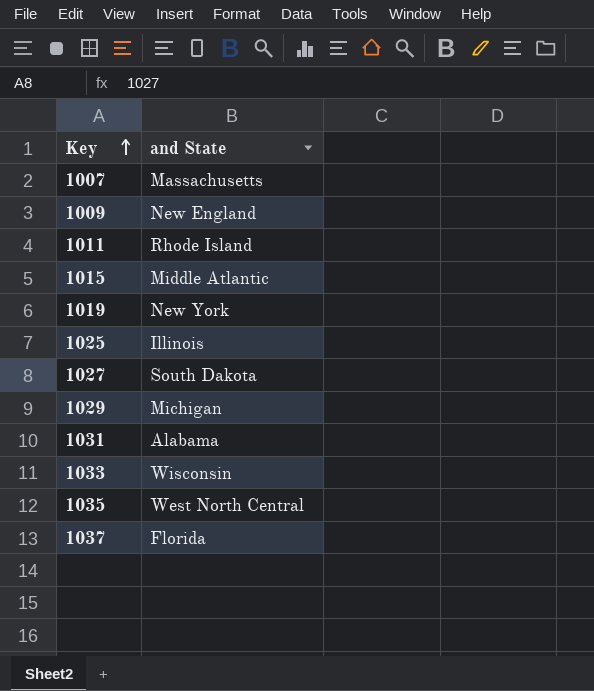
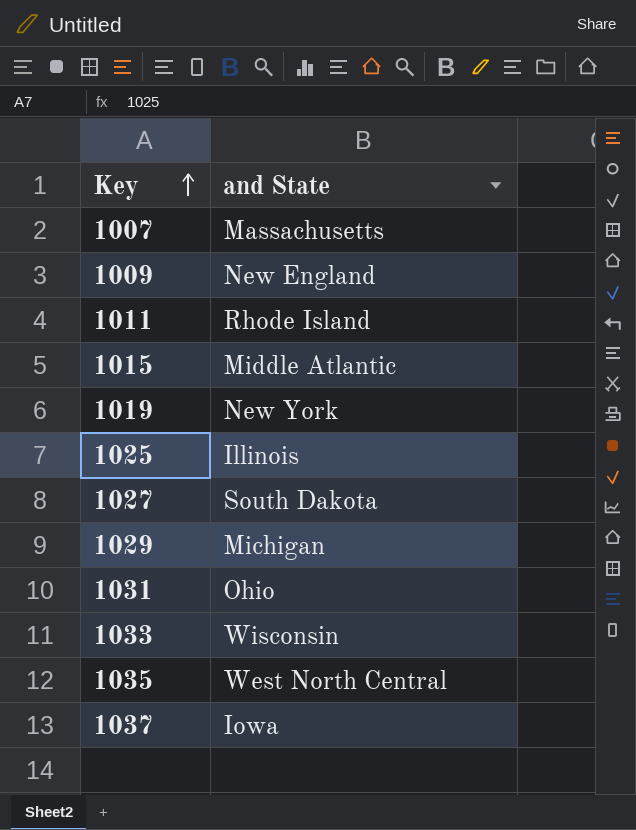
1031 | and State: Alabama -> Ohio
1037 | and State: Florida -> Iowa

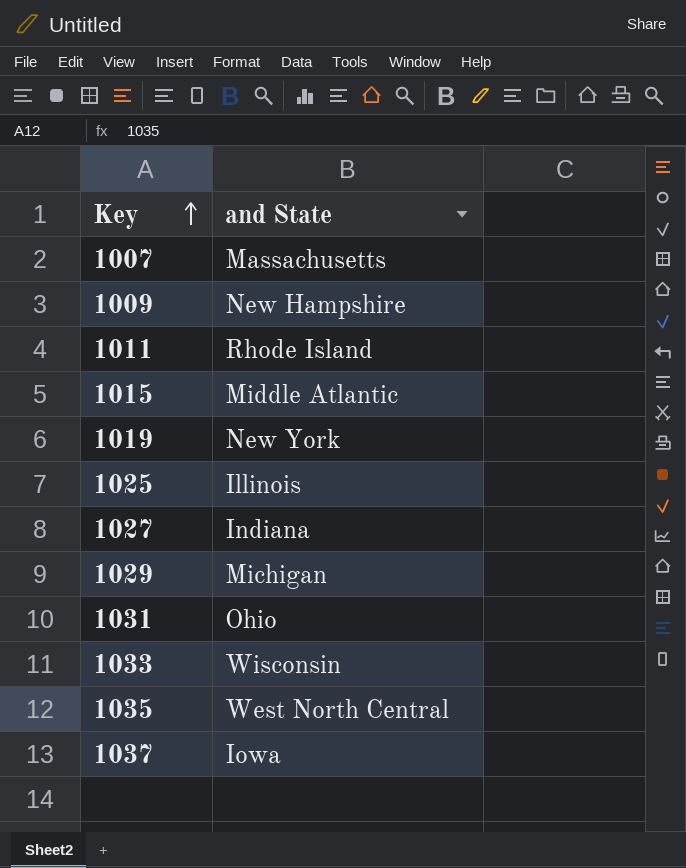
1009 | and State: New England -> New Hampshire
1027 | and State: South Dakota -> Indiana

